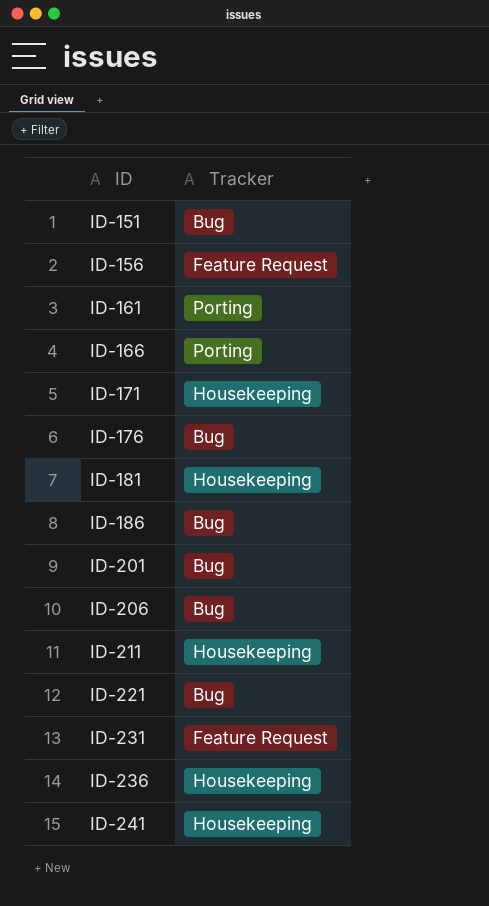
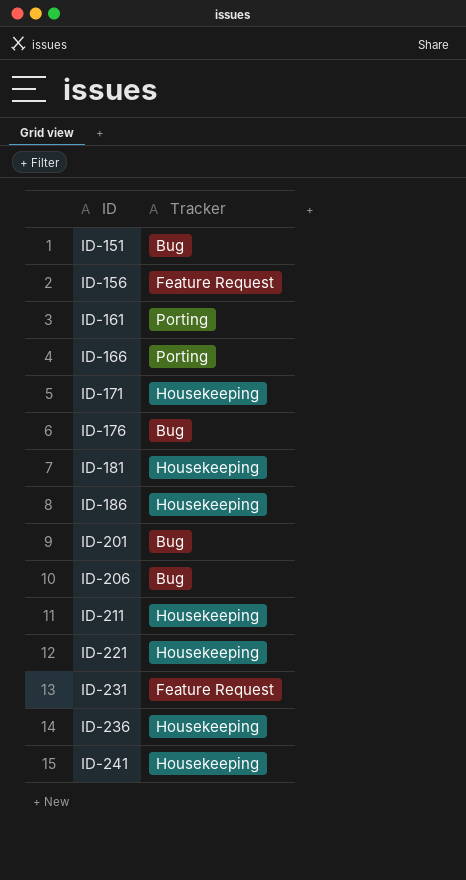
ID-186 | Tracker: Bug -> Housekeeping
ID-221 | Tracker: Bug -> Housekeeping

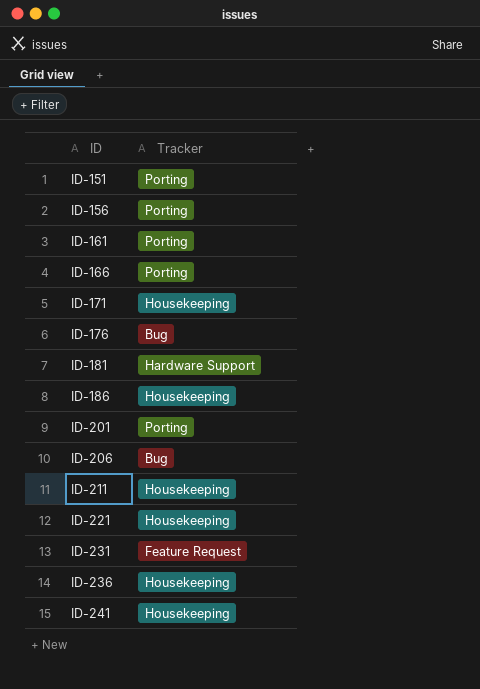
ID-151 | Tracker: Bug -> Porting
ID-156 | Tracker: Feature Request -> Porting
ID-181 | Tracker: Housekeeping -> Hardware Support
ID-201 | Tracker: Bug -> Porting

